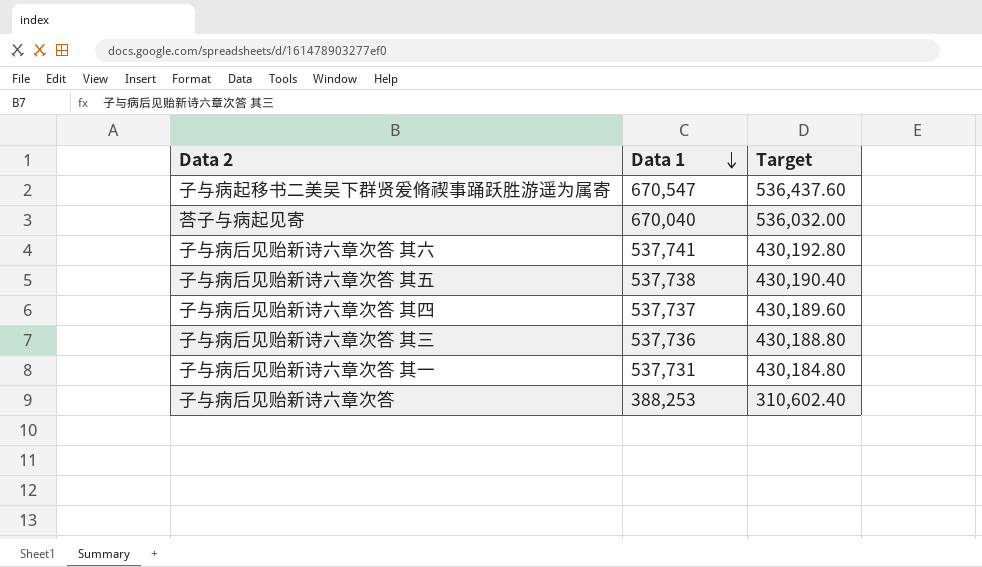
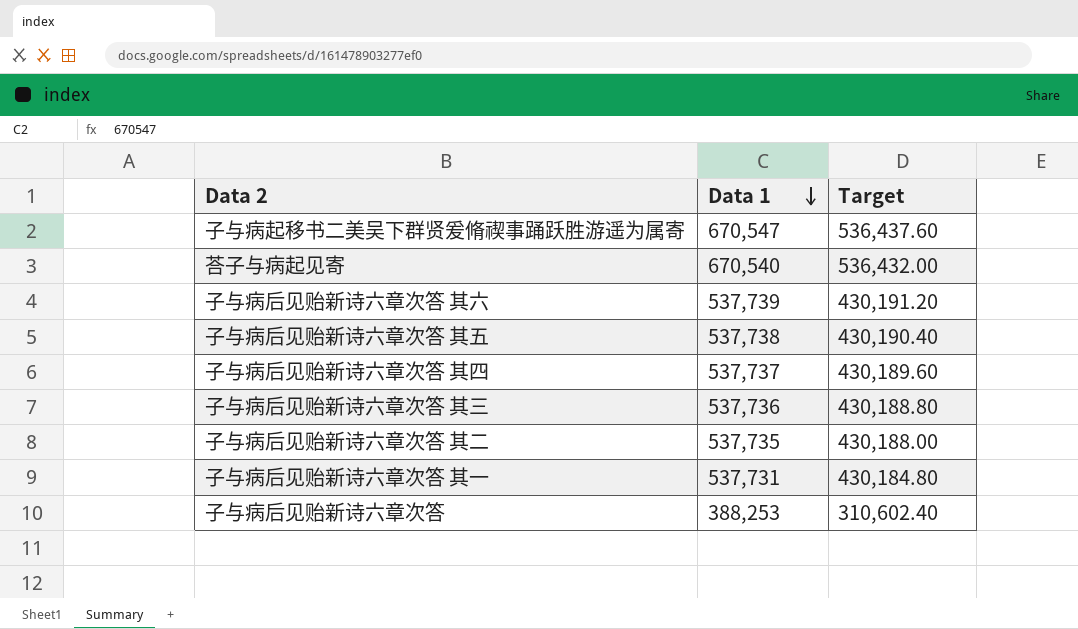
荅子与病起见寄 | Data 1: 670,040 -> 670,540
荅子与病起见寄 | Target: 536,032.00 -> 536,432.00
子与病后见贻新诗六章次答 其六 | Data 1: 537,741 -> 537,739
子与病后见贻新诗六章次答 其六 | Target: 430,192.80 -> 430,191.20
row 子与病后见贻新诗六章次答 其二: none -> 537,735 | 430,188.00

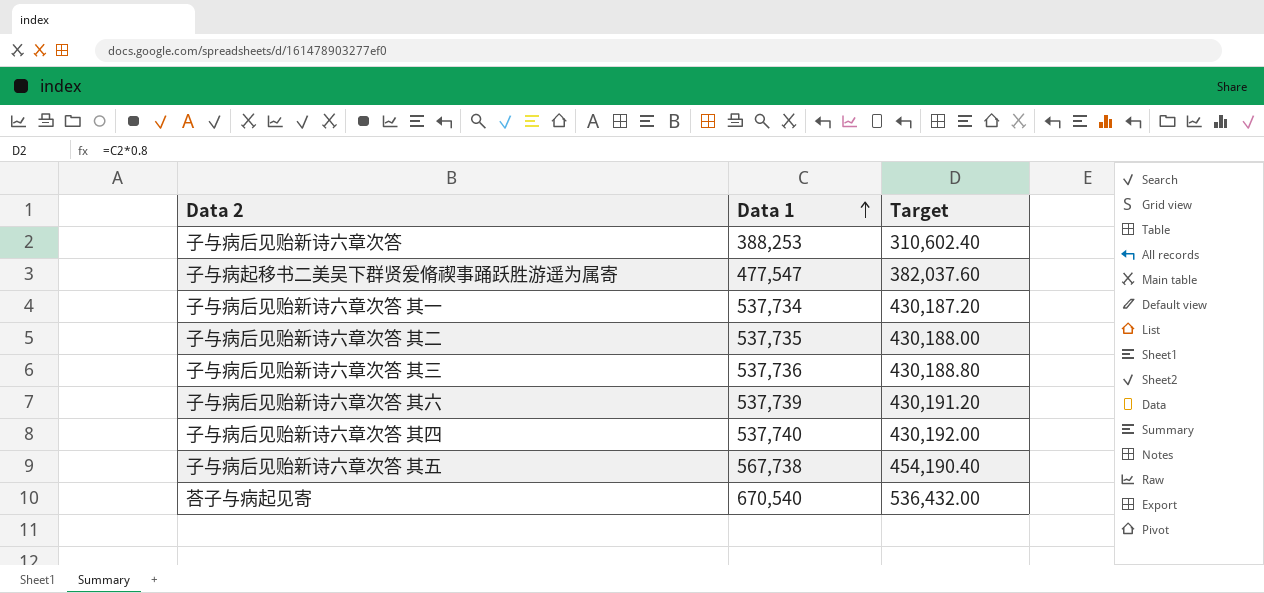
row order: Data 1 descending -> Data 1 ascending
子与病起移书二美吴下群贤爰脩禊事踊跃胜游遥为属寄 | Data 1: 670,547 -> 477,547
子与病起移书二美吴下群贤爰脩禊事踊跃胜游遥为属寄 | Target: 536,437.60 -> 382,037.60
子与病后见贻新诗六章次答 其一 | Data 1: 537,731 -> 537,734
子与病后见贻新诗六章次答 其一 | Target: 430,184.80 -> 430,187.20
子与病后见贻新诗六章次答 其四 | Data 1: 537,737 -> 537,740
子与病后见贻新诗六章次答 其四 | Target: 430,189.60 -> 430,192.00
子与病后见贻新诗六章次答 其五 | Data 1: 537,738 -> 567,738
子与病后见贻新诗六章次答 其五 | Target: 430,190.40 -> 454,190.40

